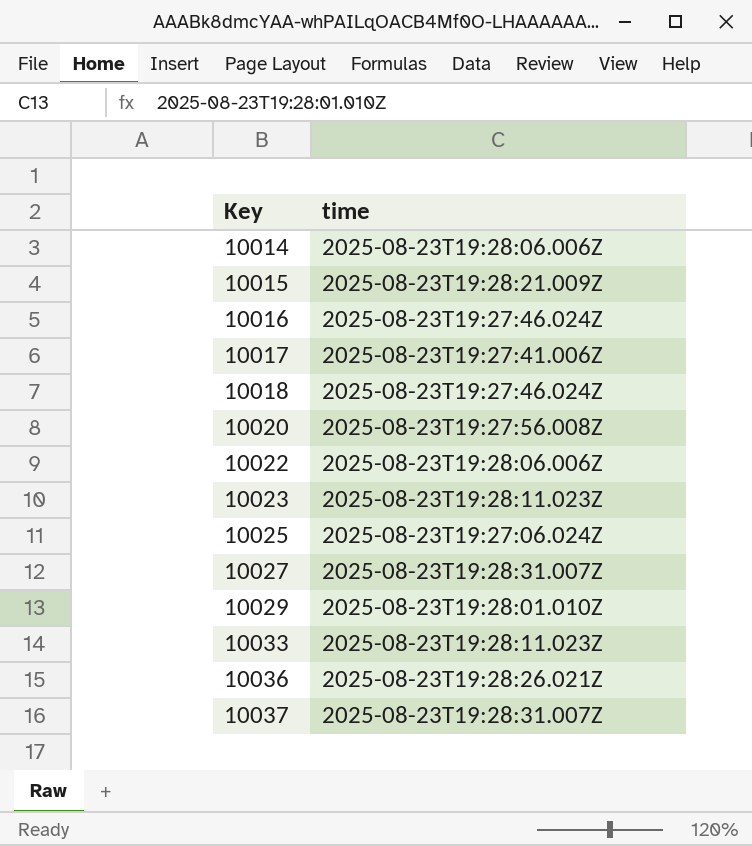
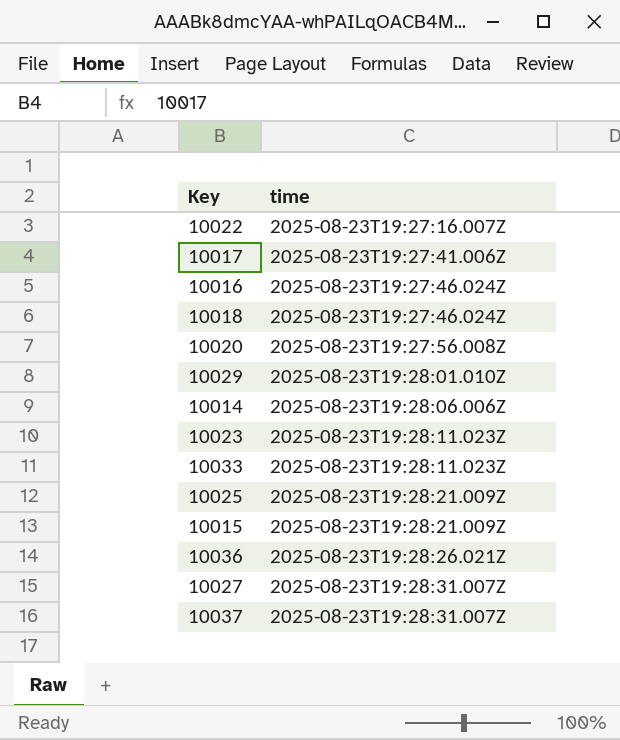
row order: Key ascending -> time ascending
10022 | time: 2025-08-23T19:28:06.006Z -> 2025-08-23T19:27:16.007Z
10025 | time: 2025-08-23T19:27:06.024Z -> 2025-08-23T19:28:21.009Z

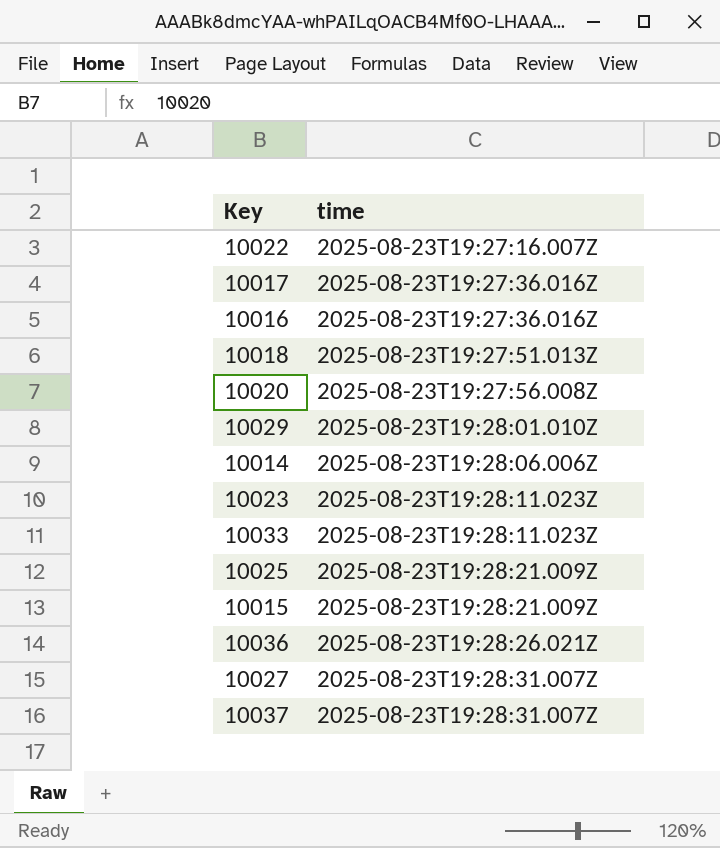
10017 | time: 2025-08-23T19:27:41.006Z -> 2025-08-23T19:27:36.016Z
10016 | time: 2025-08-23T19:27:46.024Z -> 2025-08-23T19:27:36.016Z
10018 | time: 2025-08-23T19:27:46.024Z -> 2025-08-23T19:27:51.013Z

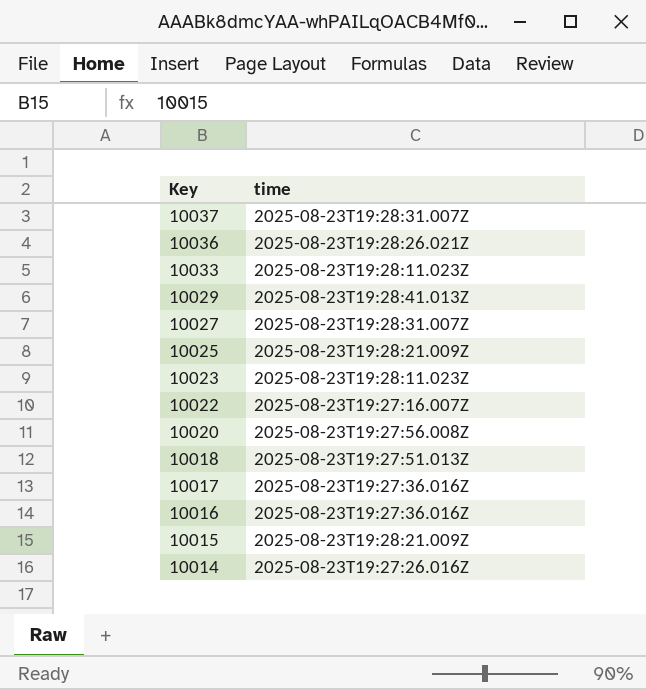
row order: time ascending -> Key descending
10029 | time: 2025-08-23T19:28:01.010Z -> 2025-08-23T19:28:41.013Z
10014 | time: 2025-08-23T19:28:06.006Z -> 2025-08-23T19:27:26.016Z

